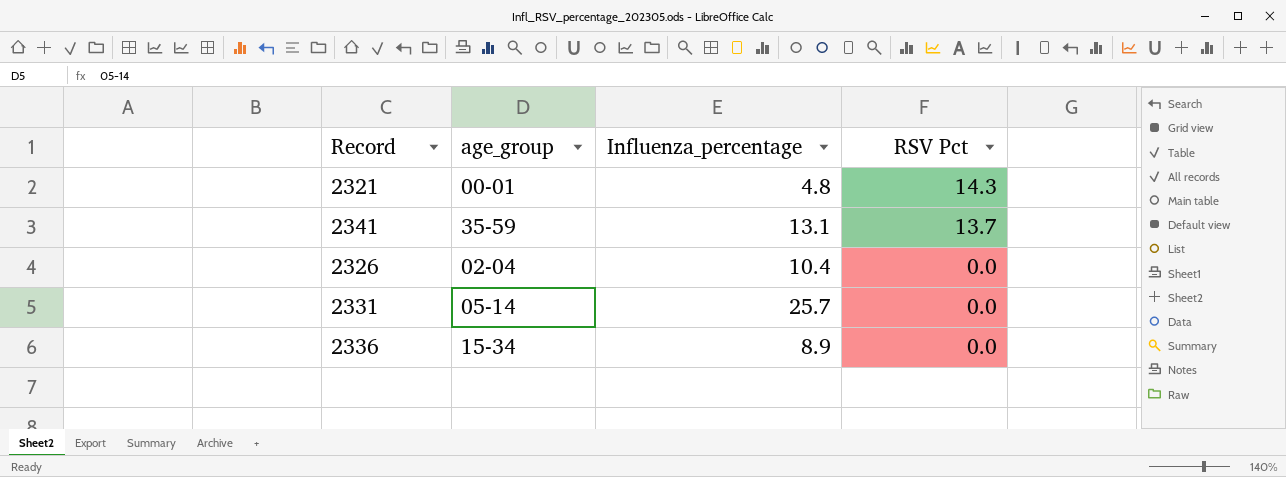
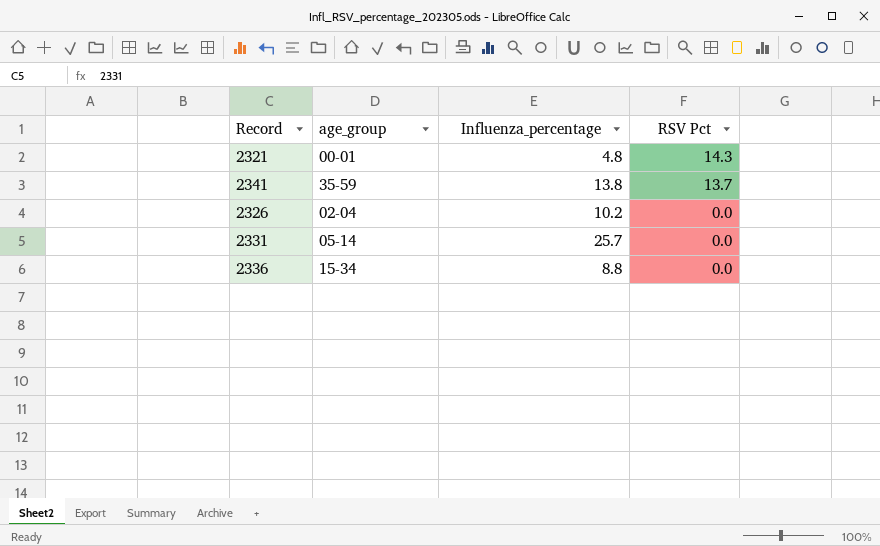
2341 | Influenza_percentage: 13.1 -> 13.8
2326 | Influenza_percentage: 10.4 -> 10.2
2336 | Influenza_percentage: 8.9 -> 8.8

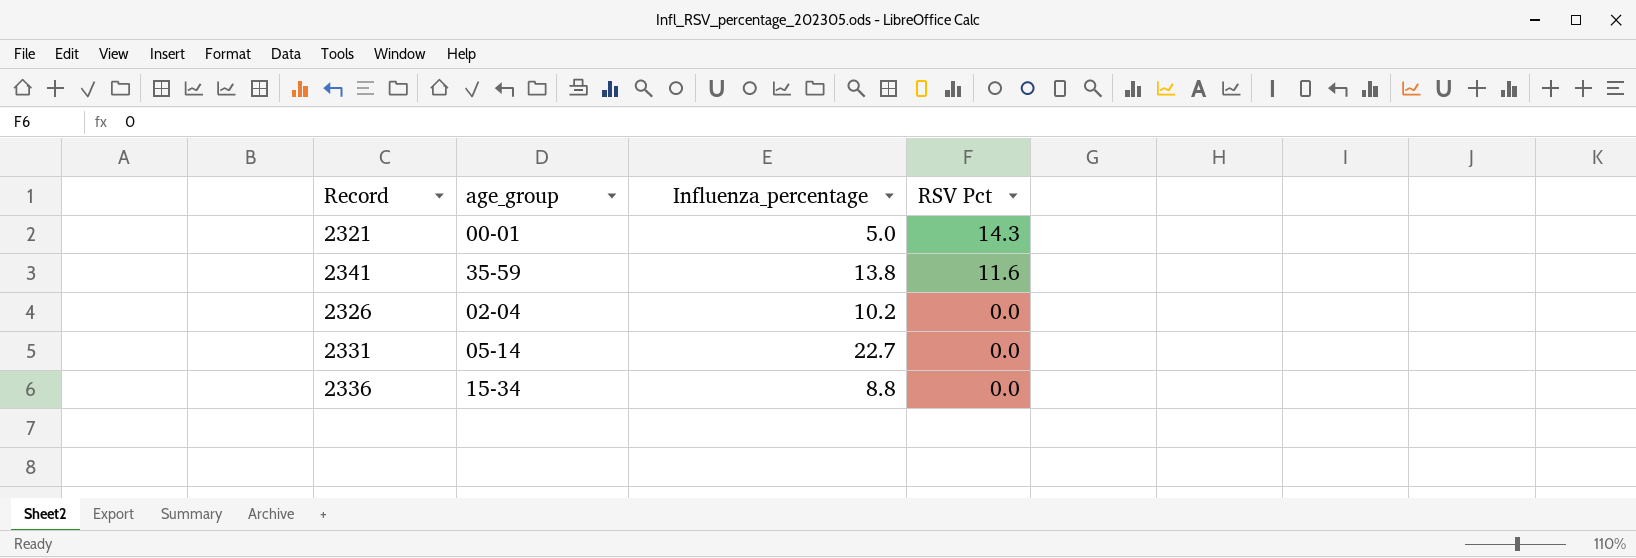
2321 | Influenza_percentage: 4.8 -> 5.0
2341 | RSV Pct: 13.7 -> 11.6
2331 | Influenza_percentage: 25.7 -> 22.7

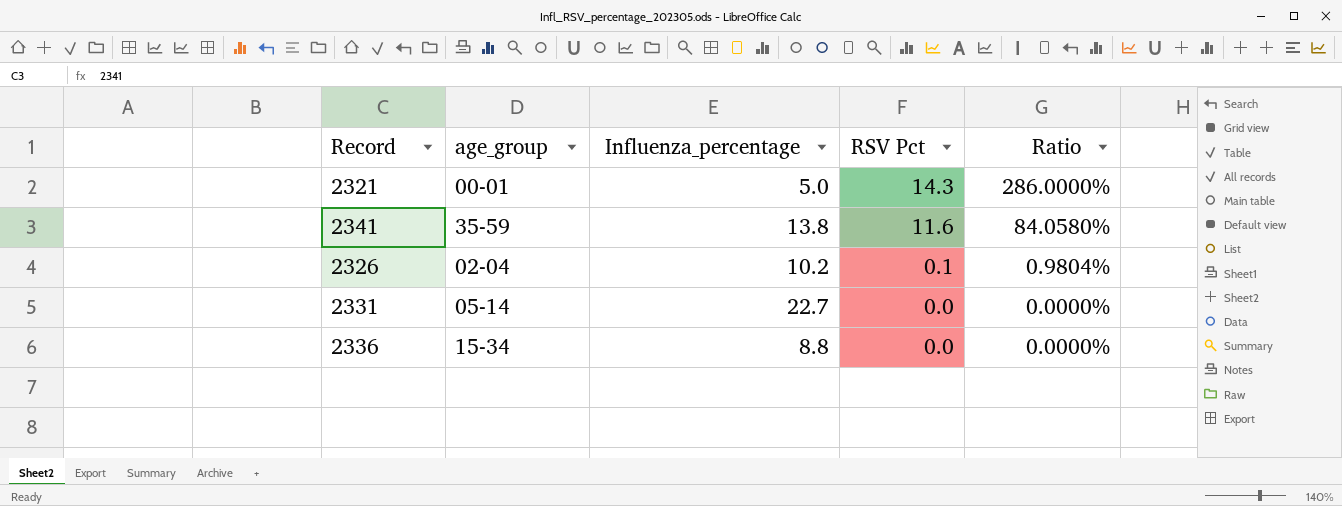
column Ratio | formula: none -> [RSV Pct] / [Influenza_percentage]
2326 | RSV Pct: 0.0 -> 0.1

